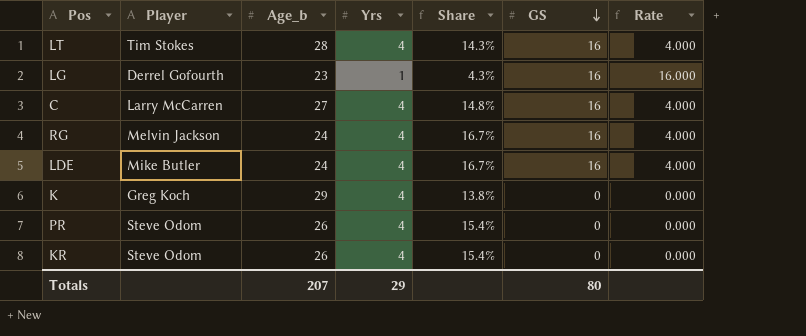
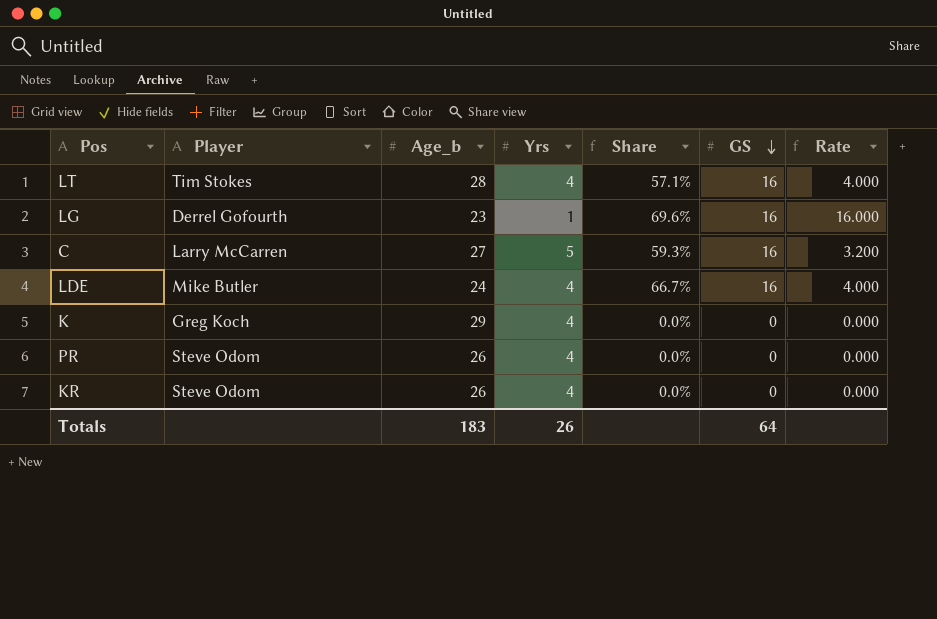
column Share | formula: [Yrs] / [Age_b] -> [GS] / [Age_b]
row RG: Melvin Jackson | 24 | 4 | 16.7% | 16 | 4.000 -> none
C | Yrs: 4 -> 5
C | Rate: 4.000 -> 3.200
Totals | Age_b: 207 -> 183
Totals | Yrs: 29 -> 26
Totals | GS: 80 -> 64

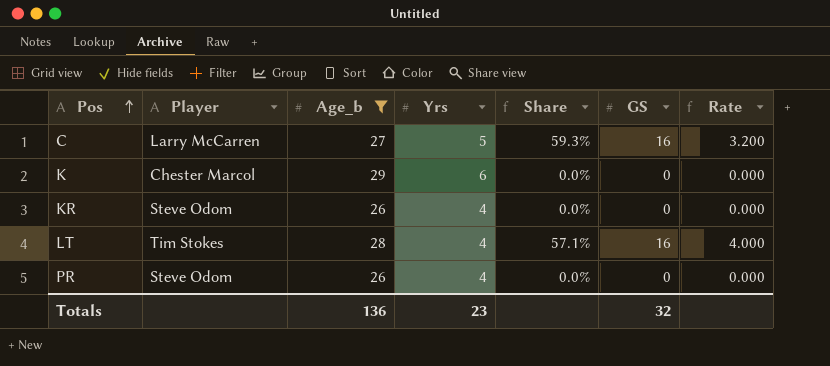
filter: none -> Age_b >= 26
row order: GS descending -> Pos ascending
K | Player: Greg Koch -> Chester Marcol
K | Yrs: 4 -> 6
Totals | Age_b: 183 -> 136
Totals | Yrs: 26 -> 23
Totals | GS: 64 -> 32

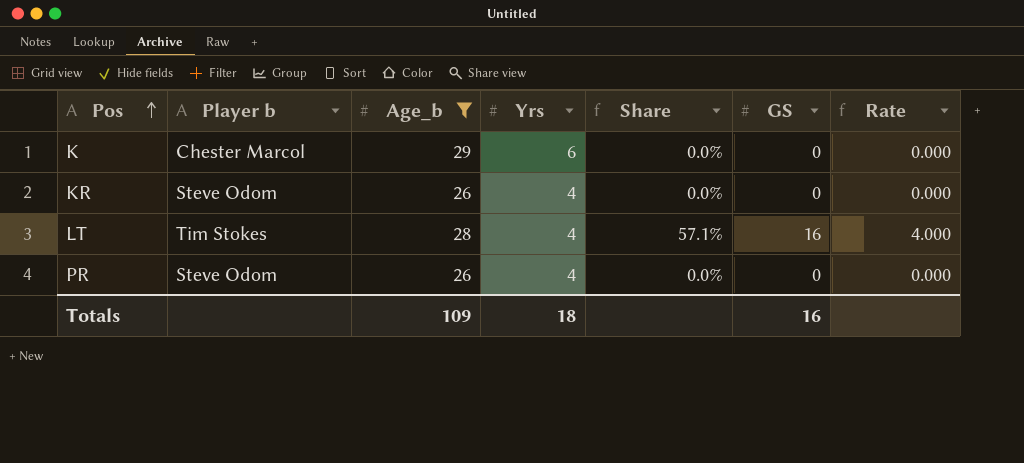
column name: Player -> Player b
row C: Larry McCarren | 27 | 5 | 59.3% | 16 | 3.200 -> none
Totals | Age_b: 136 -> 109
Totals | Yrs: 23 -> 18
Totals | GS: 32 -> 16

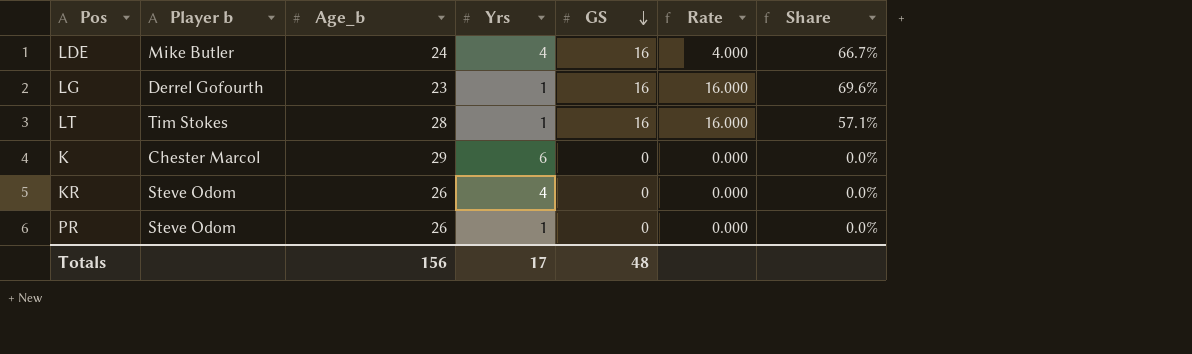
filter: Age_b >= 26 -> none
row order: Pos ascending -> GS descending
column Share | position: 5 -> 7
LT | Yrs: 4 -> 1
LT | Rate: 4.000 -> 16.000
PR | Yrs: 4 -> 1
Totals | Age_b: 109 -> 156
Totals | Yrs: 18 -> 17
Totals | GS: 16 -> 48

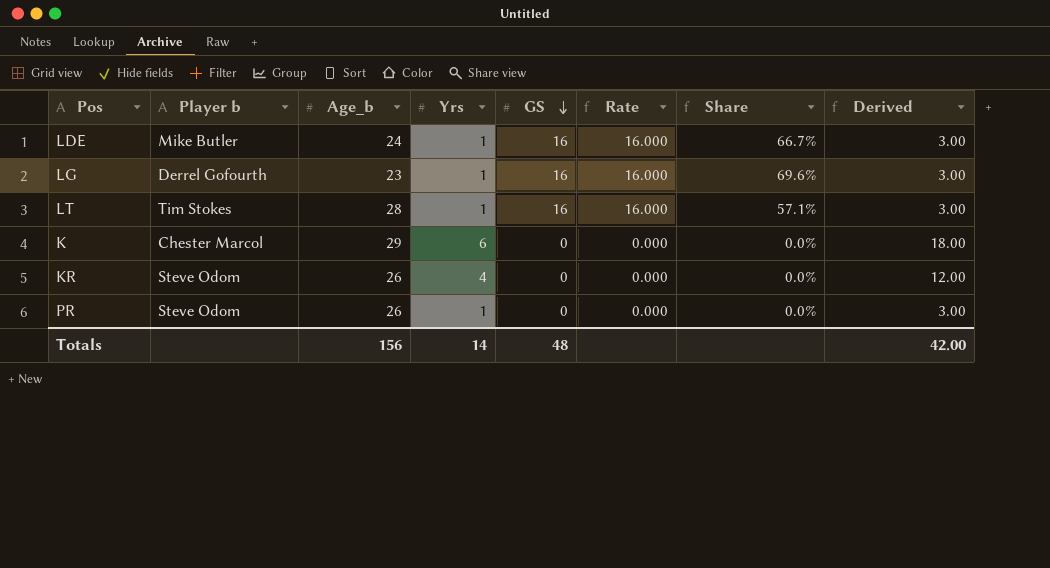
column Derived | formula: none -> [Yrs] * 3
LDE | Yrs: 4 -> 1
LDE | Rate: 4.000 -> 16.000
Totals | Yrs: 17 -> 14

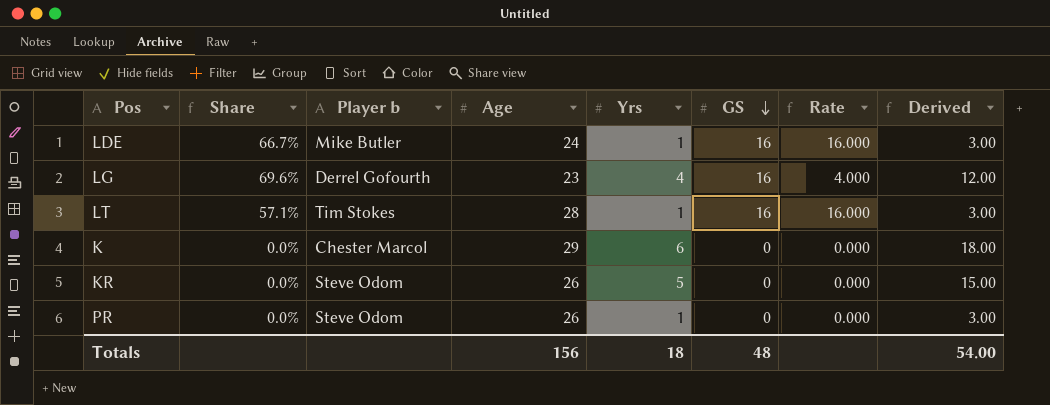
column Share | position: 7 -> 2
column name: Age_b -> Age
LG | Yrs: 1 -> 4
LG | Rate: 16.000 -> 4.000
LG | Derived: 3.00 -> 12.00
KR | Yrs: 4 -> 5
KR | Derived: 12.00 -> 15.00
Totals | Yrs: 14 -> 18
Totals | Derived: 42.00 -> 54.00

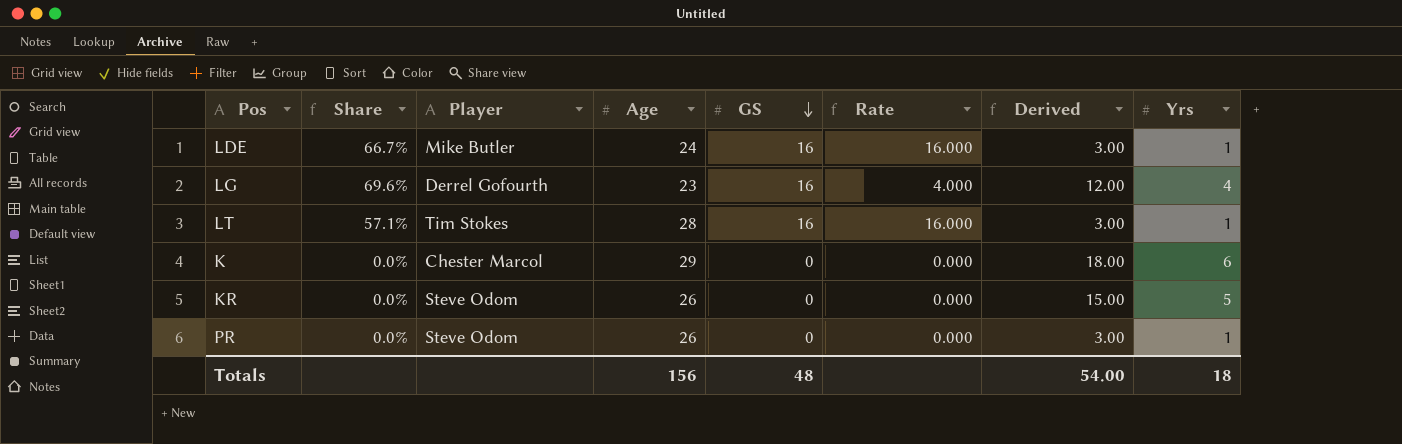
column name: Player b -> Player
column Yrs | position: 5 -> 8

